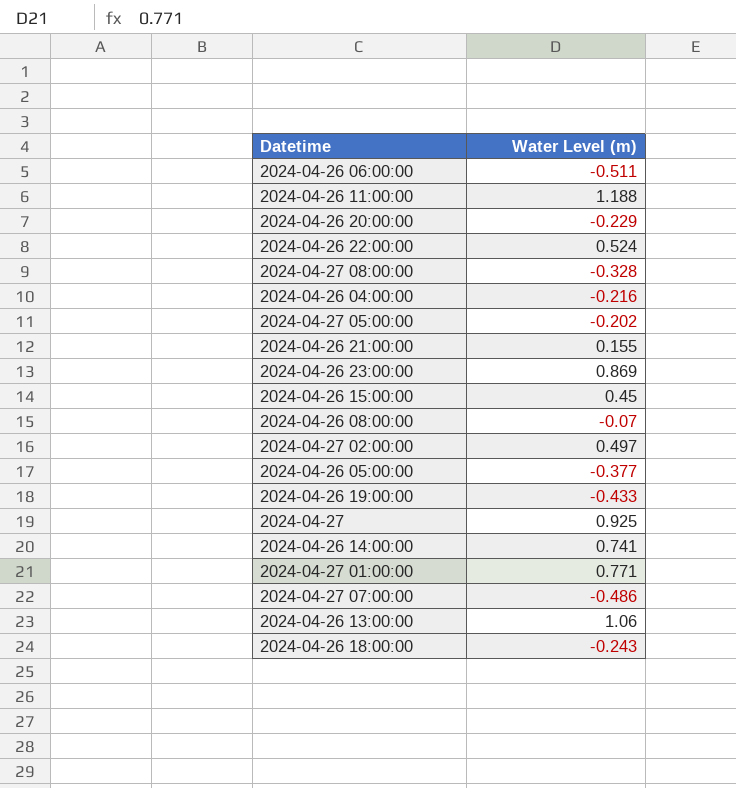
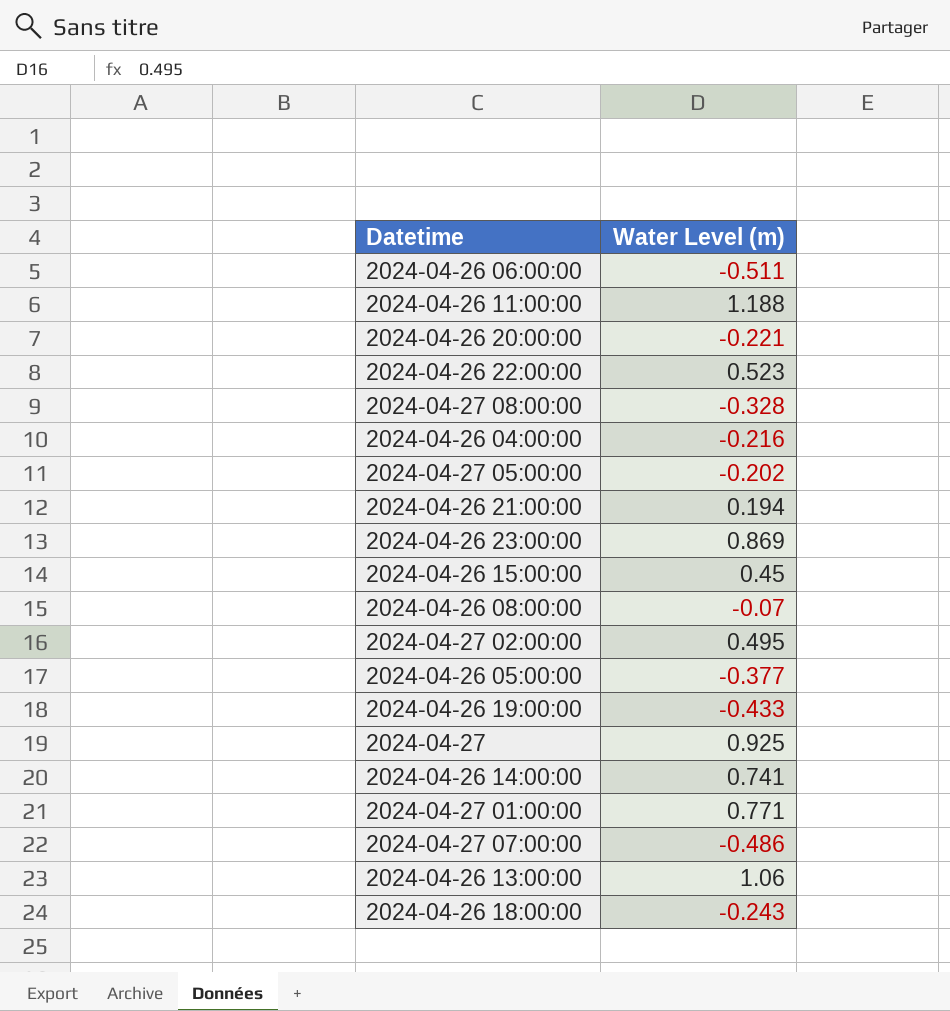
2024-04-26 20:00:00 | Water Level (m): -0.229 -> -0.221
2024-04-26 22:00:00 | Water Level (m): 0.524 -> 0.523
2024-04-26 21:00:00 | Water Level (m): 0.155 -> 0.194
2024-04-27 02:00:00 | Water Level (m): 0.497 -> 0.495

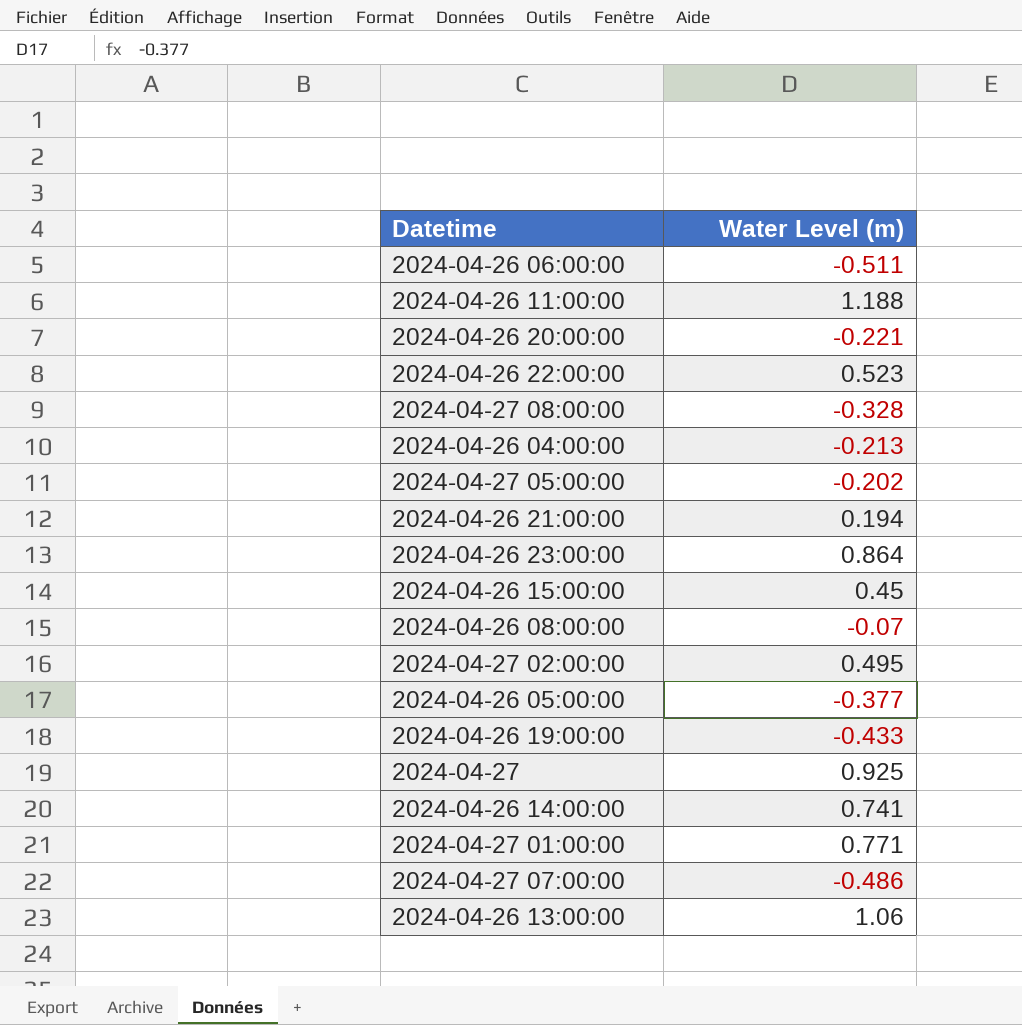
row 2024-04-26 18:00:00: -0.243 -> none
2024-04-26 04:00:00 | Water Level (m): -0.216 -> -0.213
2024-04-26 23:00:00 | Water Level (m): 0.869 -> 0.864

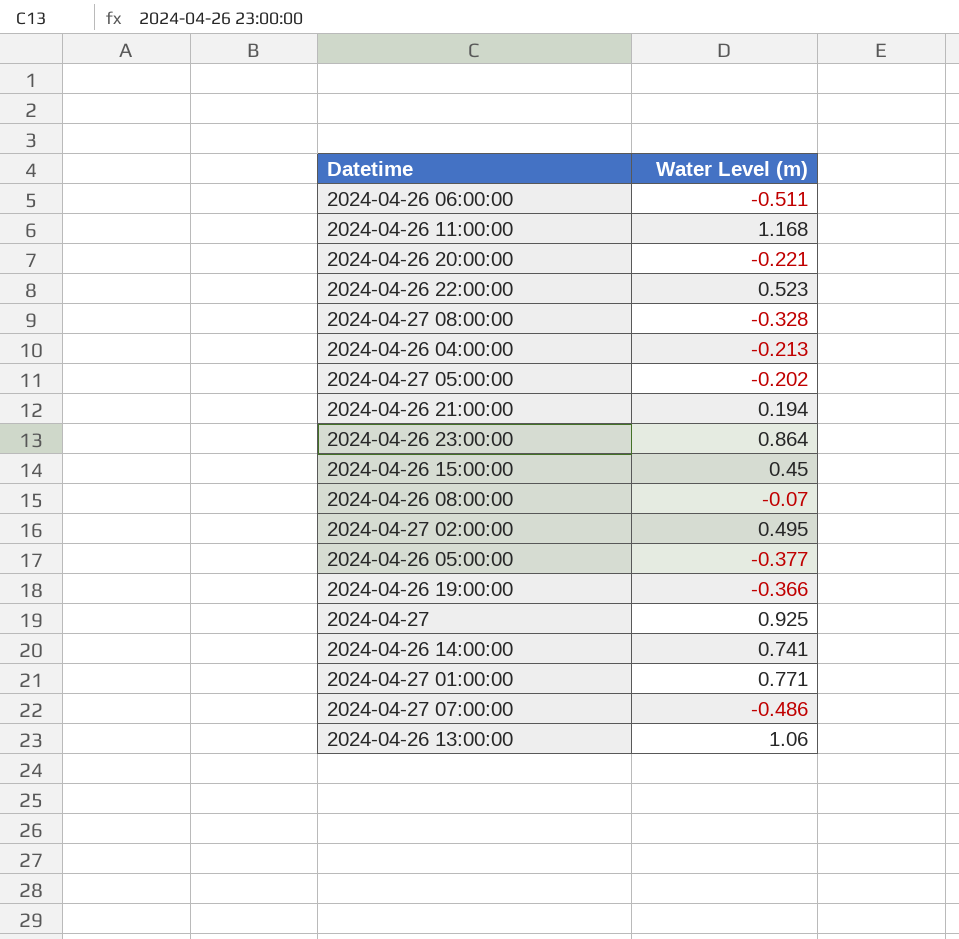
2024-04-26 11:00:00 | Water Level (m): 1.188 -> 1.168
2024-04-26 19:00:00 | Water Level (m): -0.433 -> -0.366

